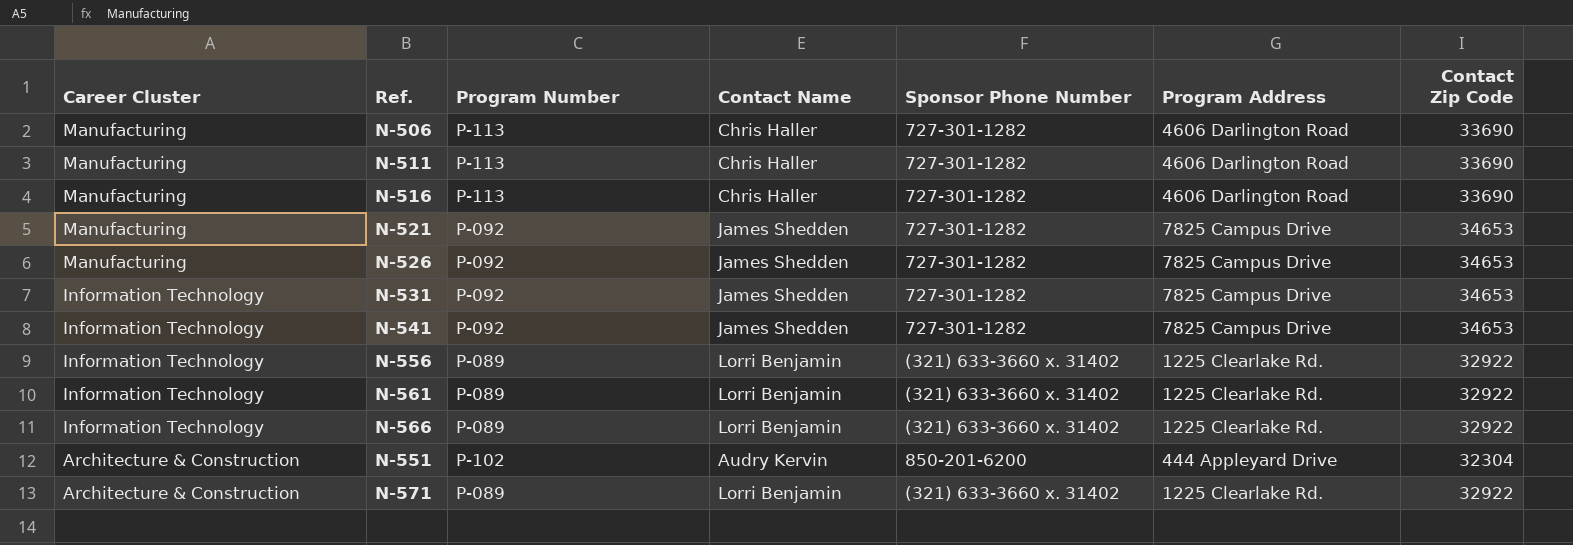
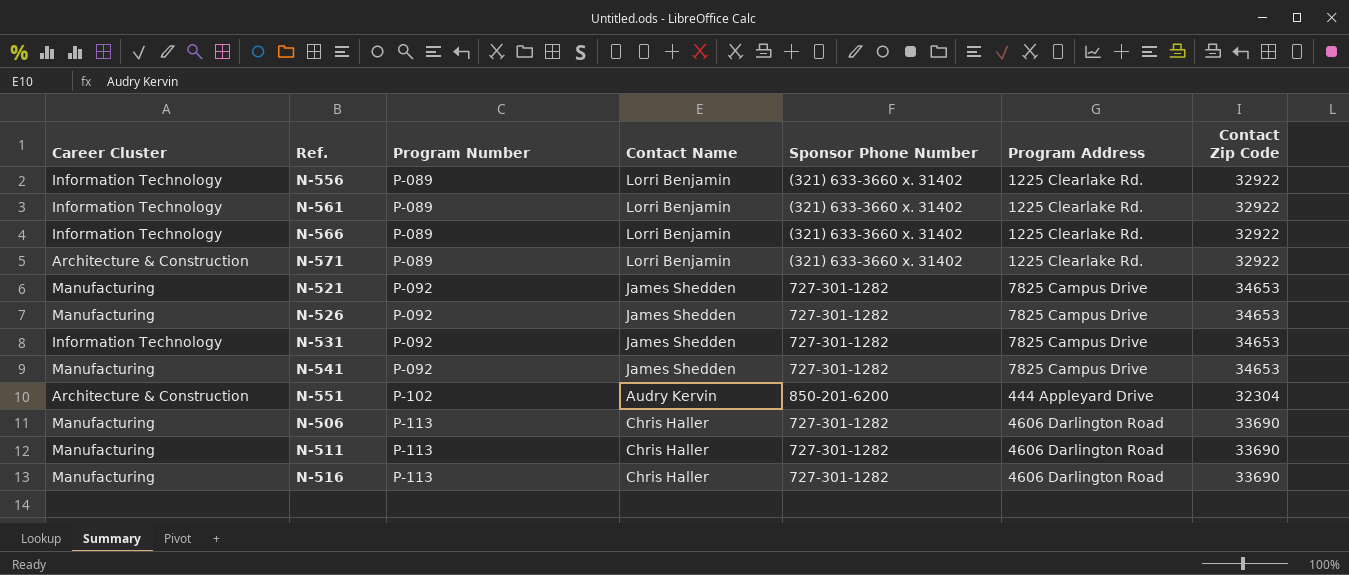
row order: Career Cluster descending -> Program Number ascending
N-541 | Career Cluster: Information Technology -> Manufacturing

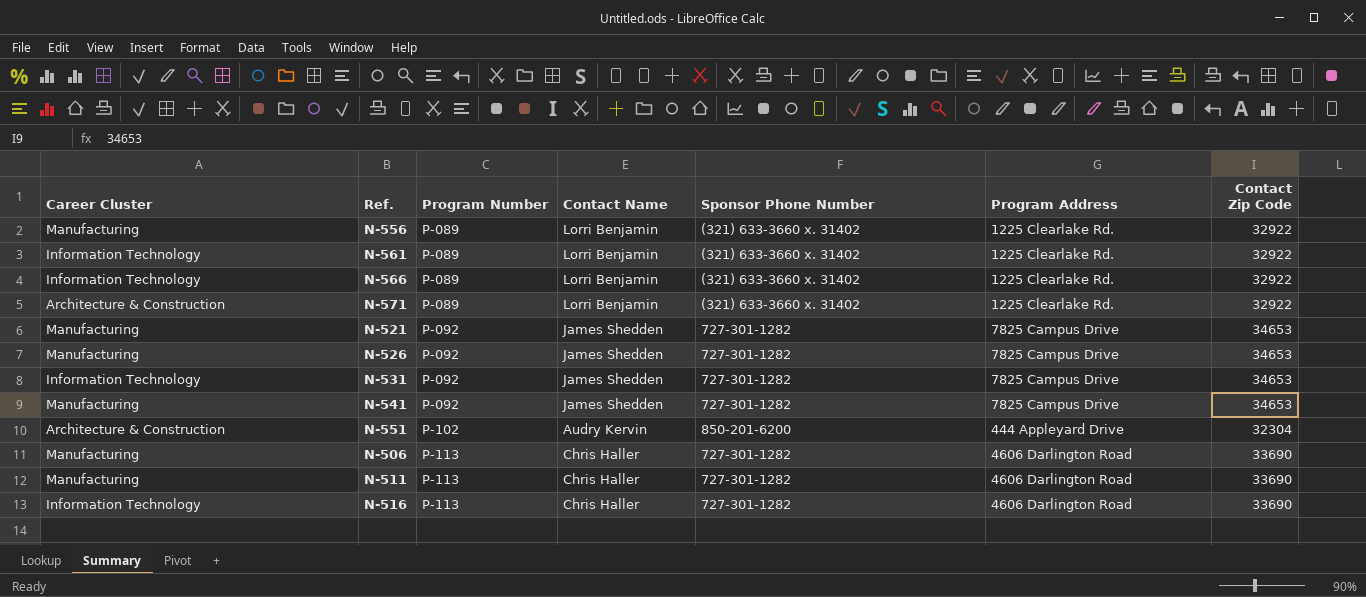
N-556 | Career Cluster: Information Technology -> Manufacturing
N-516 | Career Cluster: Manufacturing -> Information Technology

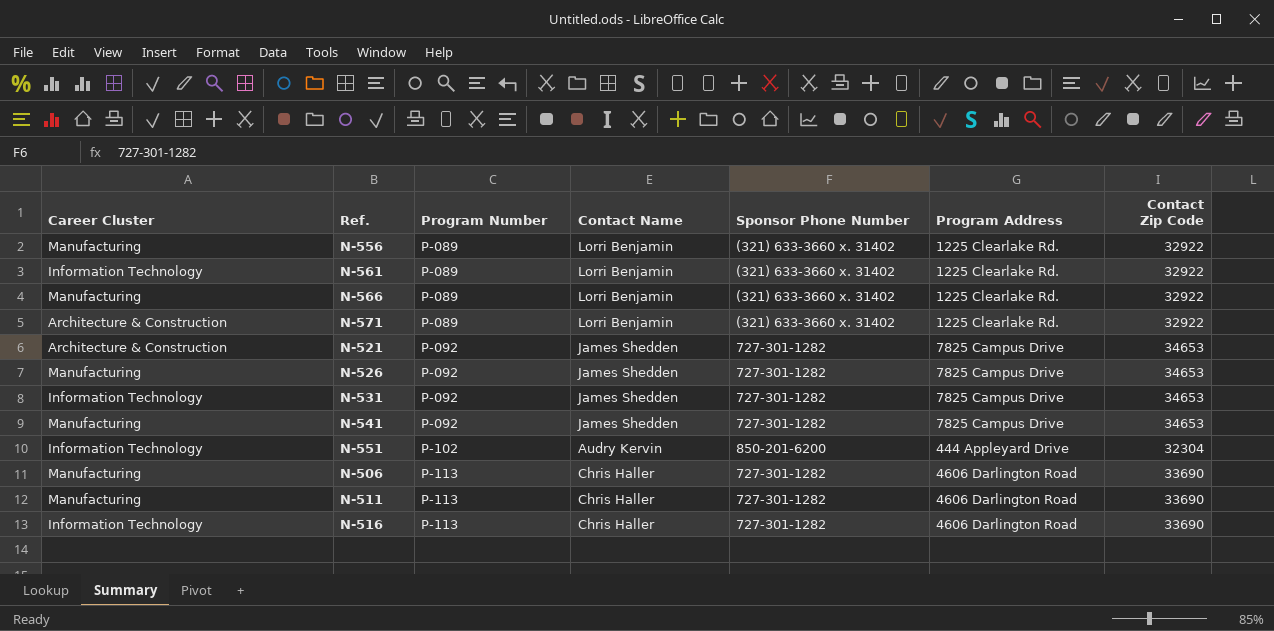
N-566 | Career Cluster: Information Technology -> Manufacturing
N-521 | Career Cluster: Manufacturing -> Architecture & Construction
N-551 | Career Cluster: Architecture & Construction -> Information Technology

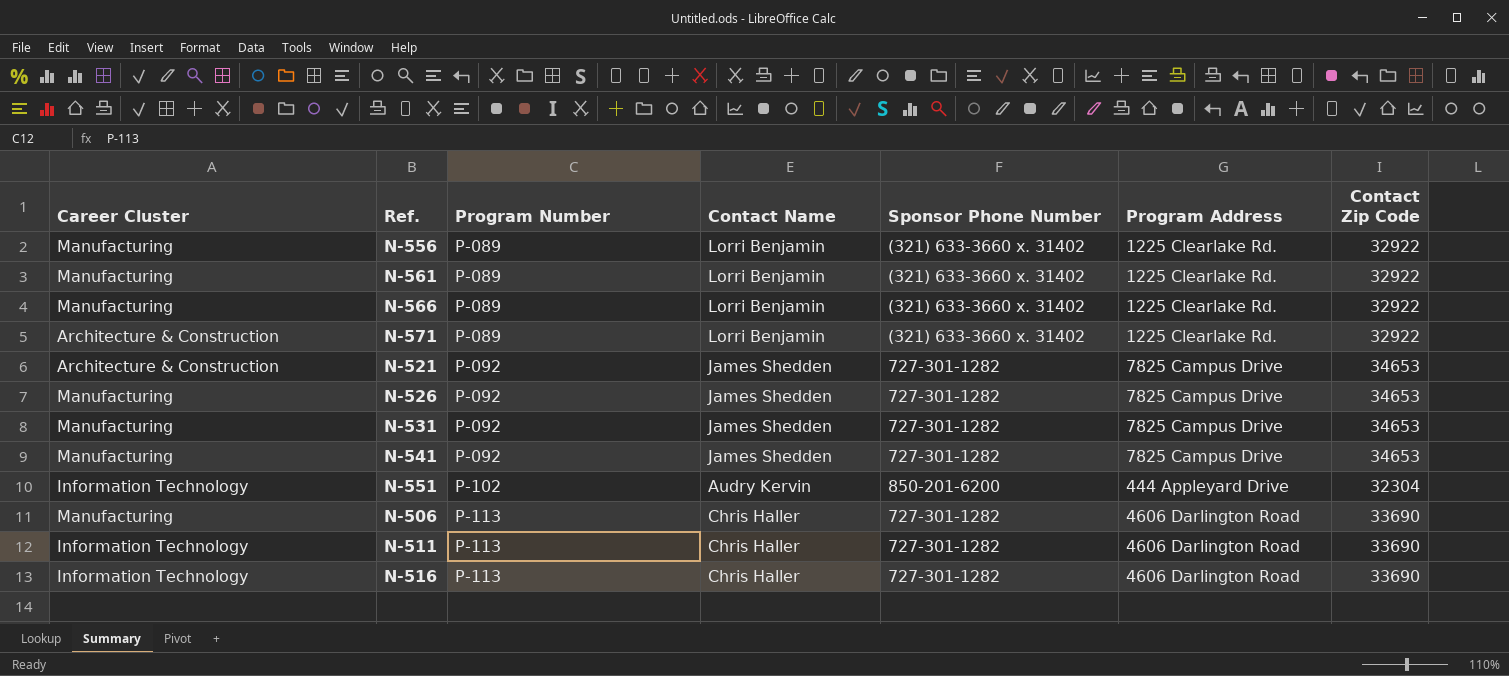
N-561 | Career Cluster: Information Technology -> Manufacturing
N-531 | Career Cluster: Information Technology -> Manufacturing
N-511 | Career Cluster: Manufacturing -> Information Technology

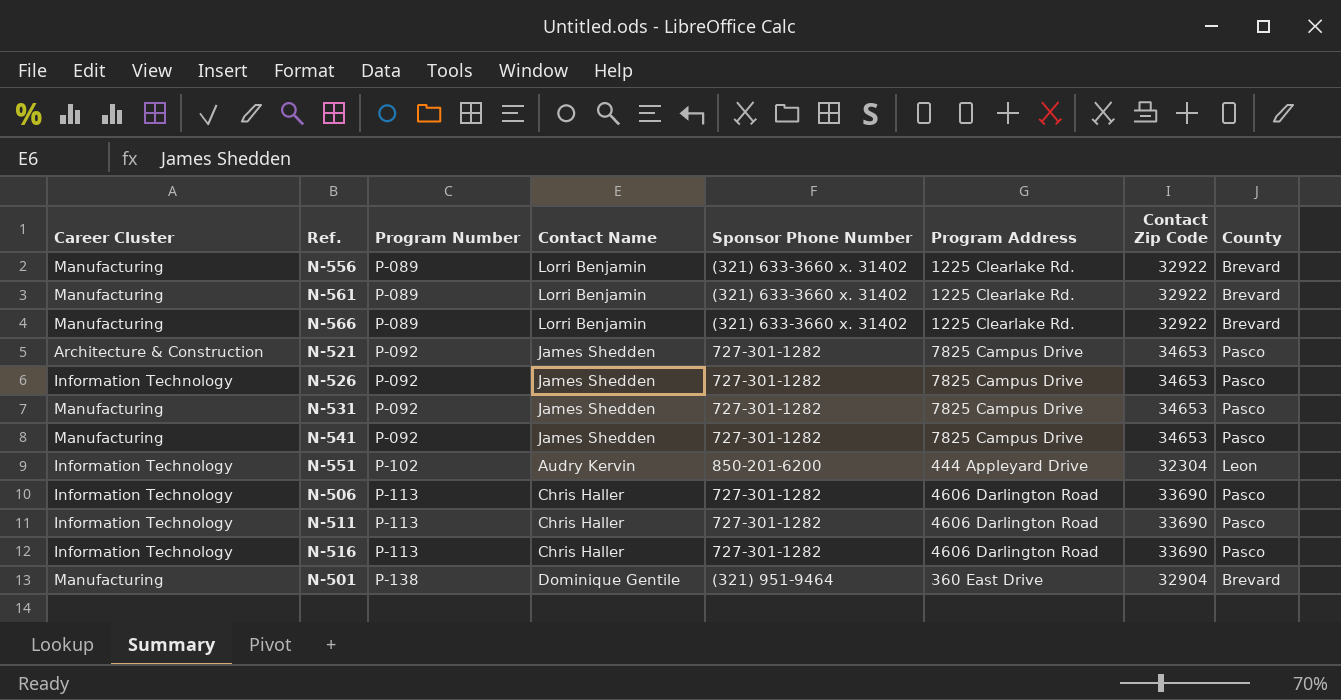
column County | position: none -> 8
row N-571: Architecture & Construction | P-089 | Lorri Benjamin | (321) 633-3660 x. 31402 | 1225 Clearlake Rd. | 32922 -> none
N-526 | Career Cluster: Manufacturing -> Information Technology
N-506 | Career Cluster: Manufacturing -> Information Technology
row N-501: none -> Manufacturing | P-138 | Dominique Gentile | (321) 951-9464 | 360 East Drive | 32904 | Brevard

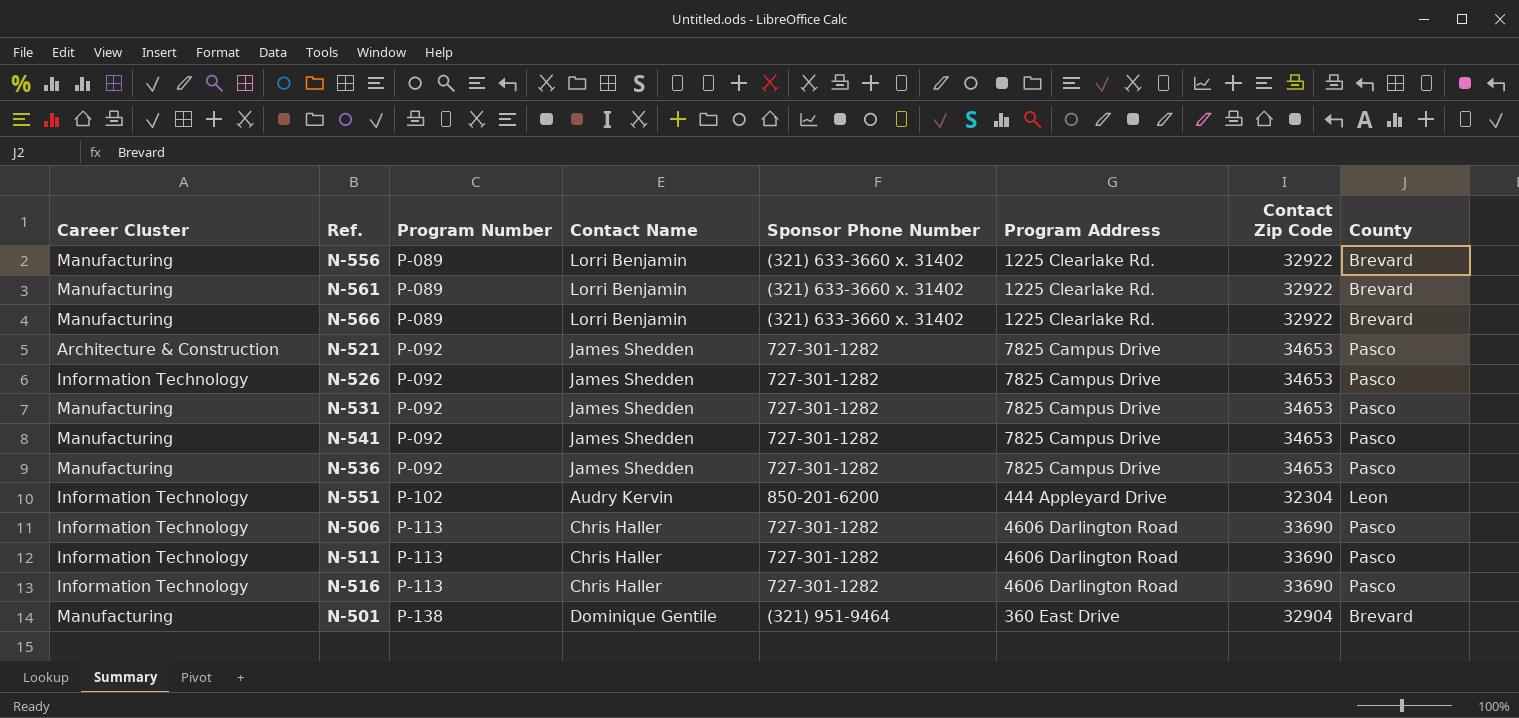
row N-536: none -> Manufacturing | P-092 | James Shedden | 727-301-1282 | 7825 Campus Drive | 34653 | Pasco

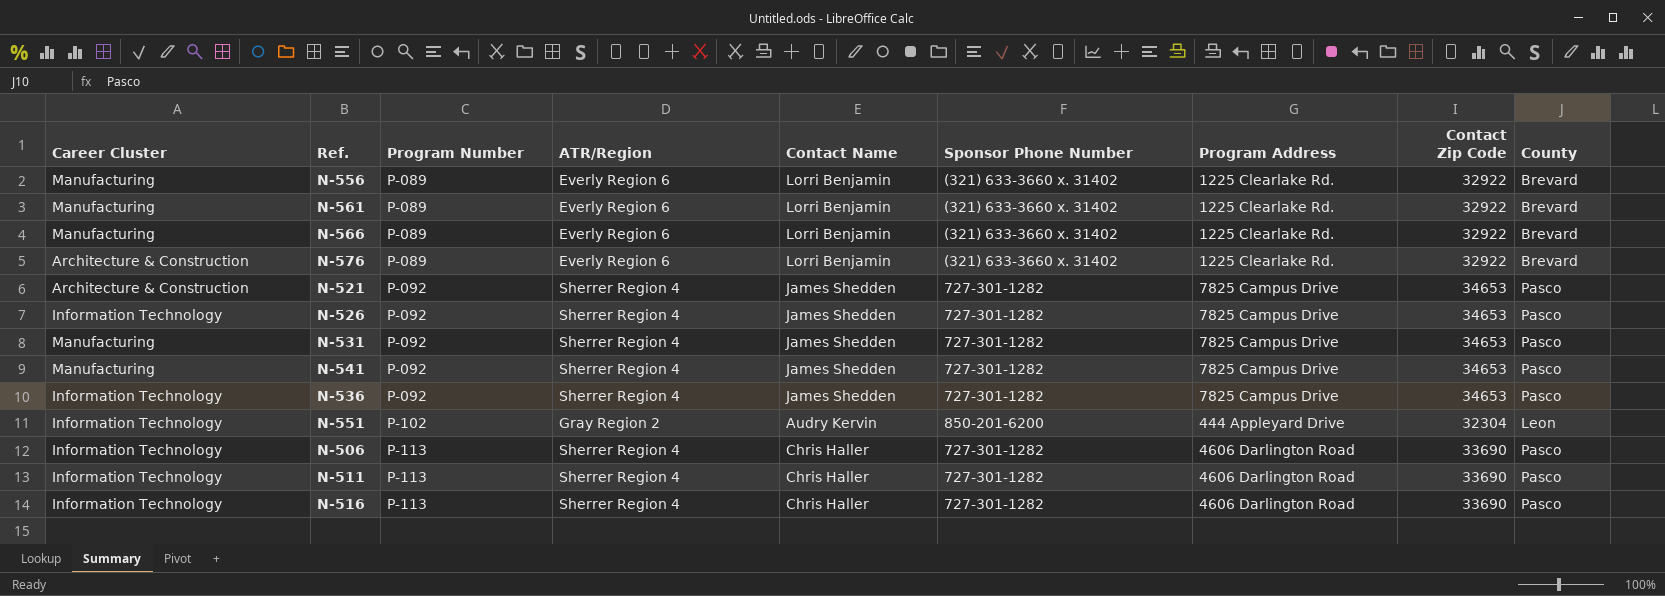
column ATR/Region | position: none -> 4
row N-501: Manufacturing | P-138 | Dominique Gentile | (321) 951-9464 | 360 East Drive | 32904 | Brevard -> none
row N-576: none -> Architecture & Construction | P-089 | Everly Region 6 | Lorri Benjamin | (321) 633-3660 x. 31402 | 1225 Clearlake Rd. | 32922 | Brevard
N-536 | Career Cluster: Manufacturing -> Information Technology

